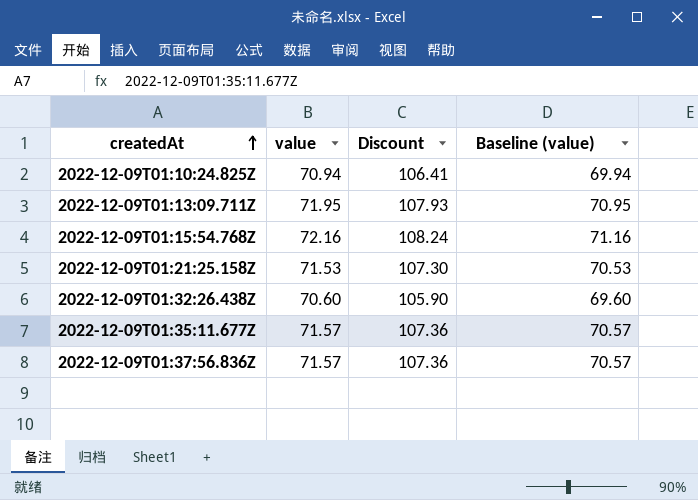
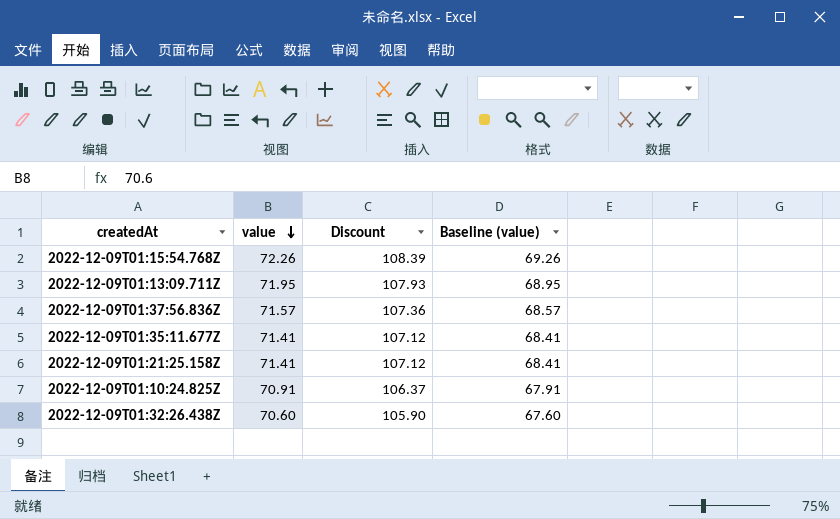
row order: createdAt ascending -> value descending
column Baseline (value) | formula: [value] - 1 -> [value] - 3
2022-12-09T01:15:54.768Z | value: 72.16 -> 72.26
2022-12-09T01:15:54.768Z | Discount: 108.24 -> 108.39
2022-12-09T01:35:11.677Z | value: 71.57 -> 71.41
2022-12-09T01:35:11.677Z | Discount: 107.36 -> 107.12
2022-12-09T01:21:25.158Z | value: 71.53 -> 71.41
2022-12-09T01:21:25.158Z | Discount: 107.30 -> 107.12
2022-12-09T01:10:24.825Z | value: 70.94 -> 70.91
2022-12-09T01:10:24.825Z | Discount: 106.41 -> 106.37

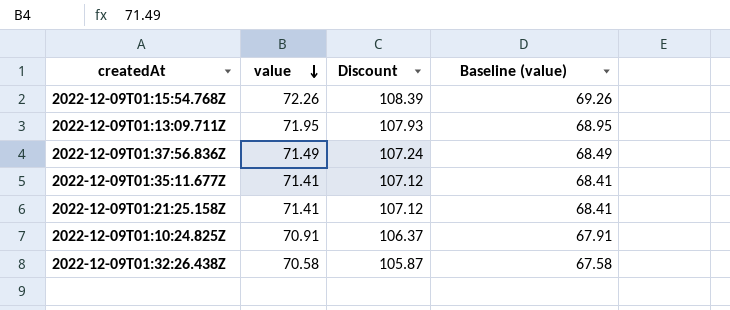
2022-12-09T01:37:56.836Z | value: 71.57 -> 71.49
2022-12-09T01:37:56.836Z | Discount: 107.36 -> 107.24
2022-12-09T01:37:56.836Z | Baseline (value): 68.57 -> 68.49
2022-12-09T01:32:26.438Z | value: 70.60 -> 70.58
2022-12-09T01:32:26.438Z | Discount: 105.90 -> 105.87
2022-12-09T01:32:26.438Z | Baseline (value): 67.60 -> 67.58

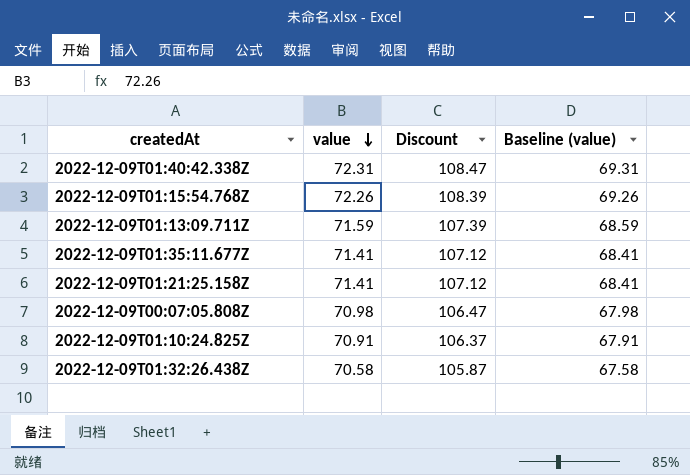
row 2022-12-09T01:37:56.836Z: 71.49 | 107.24 | 68.49 -> none
row 2022-12-09T01:40:42.338Z: none -> 72.31 | 108.47 | 69.31
2022-12-09T01:13:09.711Z | value: 71.95 -> 71.59
2022-12-09T01:13:09.711Z | Discount: 107.93 -> 107.39
2022-12-09T01:13:09.711Z | Baseline (value): 68.95 -> 68.59
row 2022-12-09T00:07:05.808Z: none -> 70.98 | 106.47 | 67.98

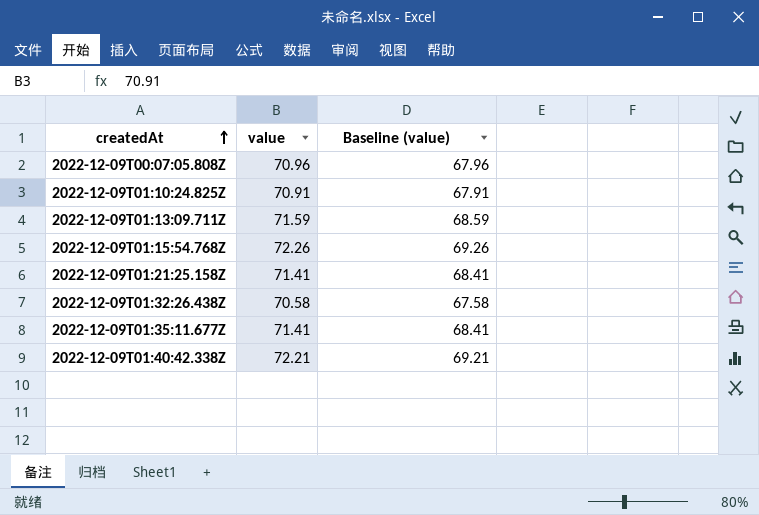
row order: value descending -> createdAt ascending
column Discount | formula: [value] * 1.5 -> none
2022-12-09T00:07:05.808Z | value: 70.98 -> 70.96
2022-12-09T00:07:05.808Z | Baseline (value): 67.98 -> 67.96
2022-12-09T01:40:42.338Z | value: 72.31 -> 72.21
2022-12-09T01:40:42.338Z | Baseline (value): 69.31 -> 69.21

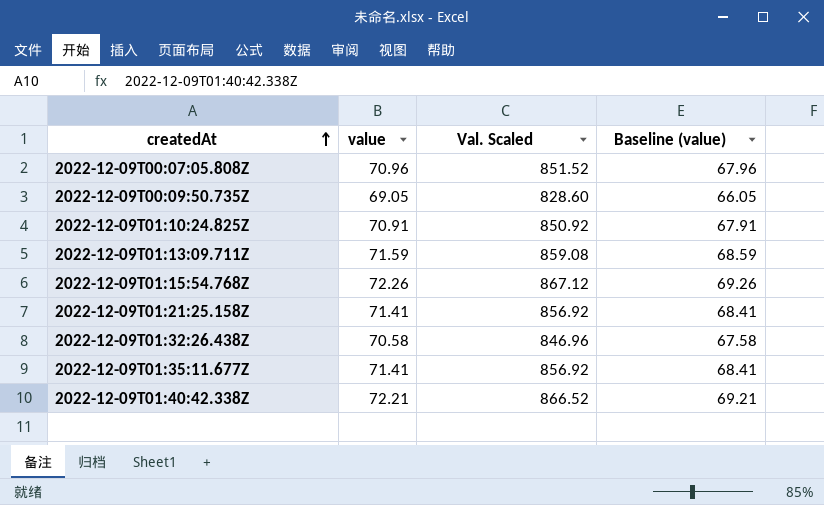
column Val. Scaled | formula: none -> [value] * 12
row 2022-12-09T00:09:50.735Z: none -> 69.05 | 828.60 | 66.05

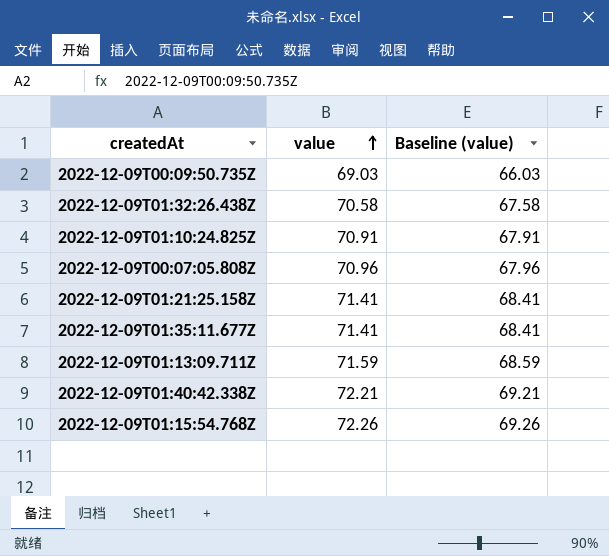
row order: createdAt ascending -> value ascending
column Val. Scaled | formula: [value] * 12 -> none
2022-12-09T00:09:50.735Z | value: 69.05 -> 69.03
2022-12-09T00:09:50.735Z | Baseline (value): 66.05 -> 66.03

